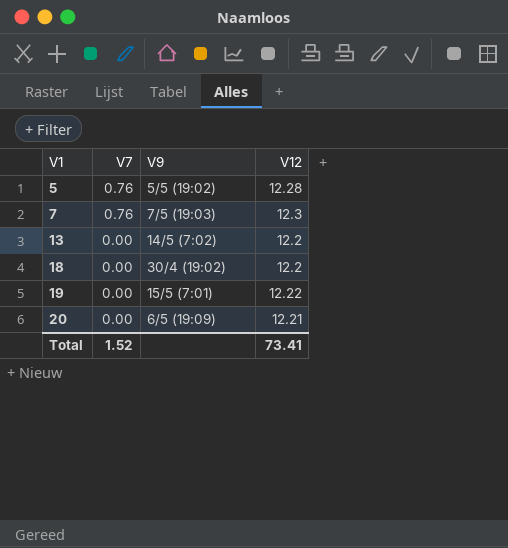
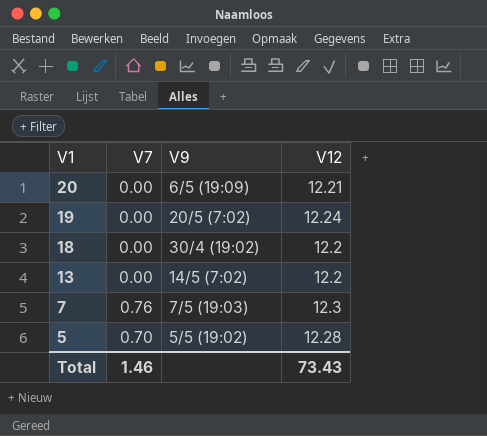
row order: V1 ascending -> V1 descending
19 | V9: 15/5 (7:01) -> 20/5 (7:02)
19 | V12: 12.22 -> 12.24
5 | V7: 0.76 -> 0.70
Total | V7: 1.52 -> 1.46
Total | V12: 73.41 -> 73.43

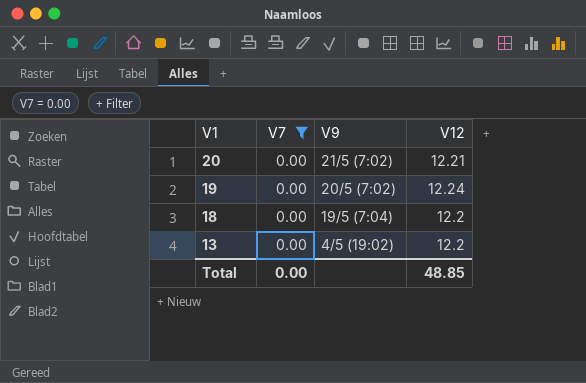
filter: none -> V7 = 0.00
20 | V9: 6/5 (19:09) -> 21/5 (7:02)
18 | V9: 30/4 (19:02) -> 19/5 (7:04)
13 | V9: 14/5 (7:02) -> 4/5 (19:02)
Total | V7: 1.46 -> 0.00
Total | V12: 73.43 -> 48.85

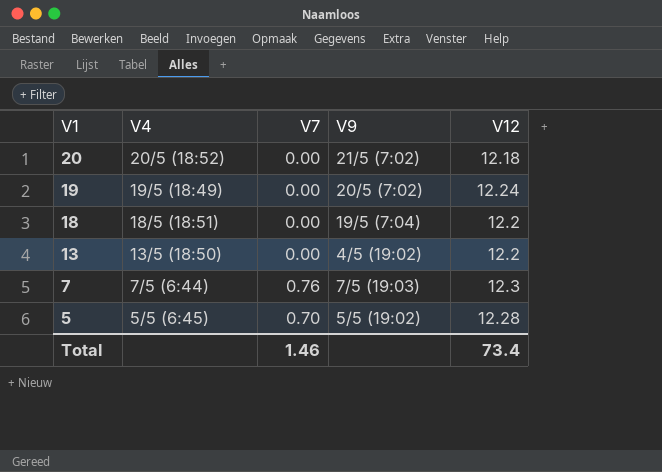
filter: V7 = 0.00 -> none
column V4 | position: none -> 2
20 | V12: 12.21 -> 12.18
Total | V7: 0.00 -> 1.46
Total | V12: 48.85 -> 73.4

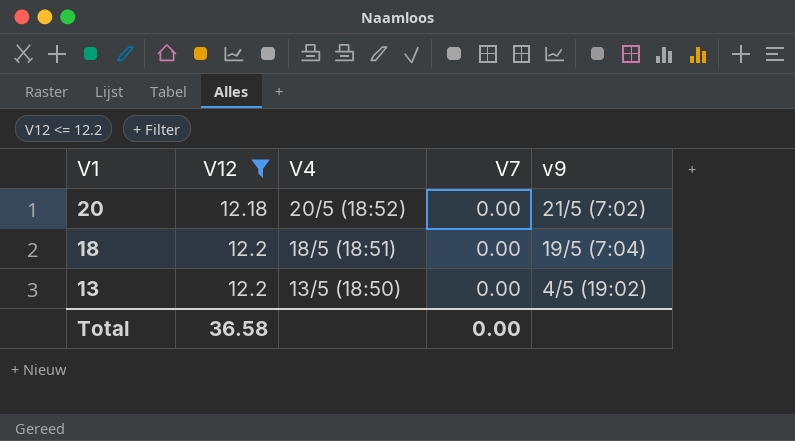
filter: none -> V12 <= 12.2
column V12 | position: 5 -> 2
column name: V9 -> v9
Total | V12: 73.4 -> 36.58
Total | V7: 1.46 -> 0.00

